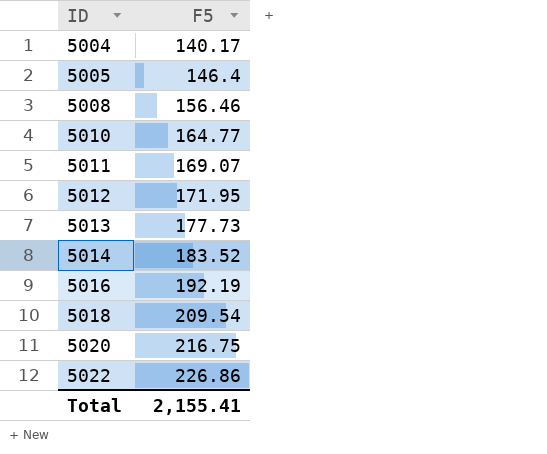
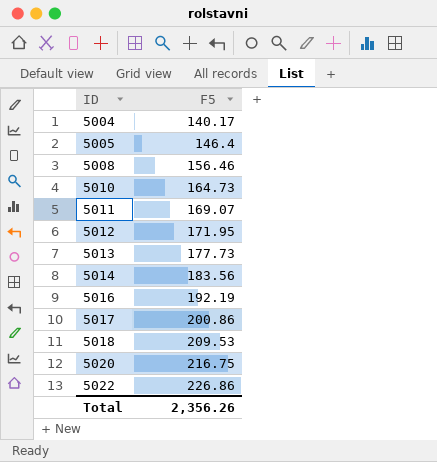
5010 | F5: 164.77 -> 164.73
5014 | F5: 183.52 -> 183.56
row 5017: none -> 200.86
5018 | F5: 209.54 -> 209.53
Total | F5: 2,155.41 -> 2,356.26

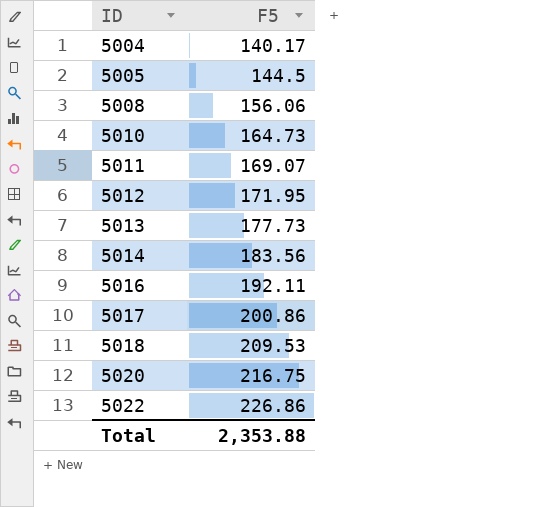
5005 | F5: 146.4 -> 144.5
5008 | F5: 156.46 -> 156.06
5016 | F5: 192.19 -> 192.11
Total | F5: 2,356.26 -> 2,353.88

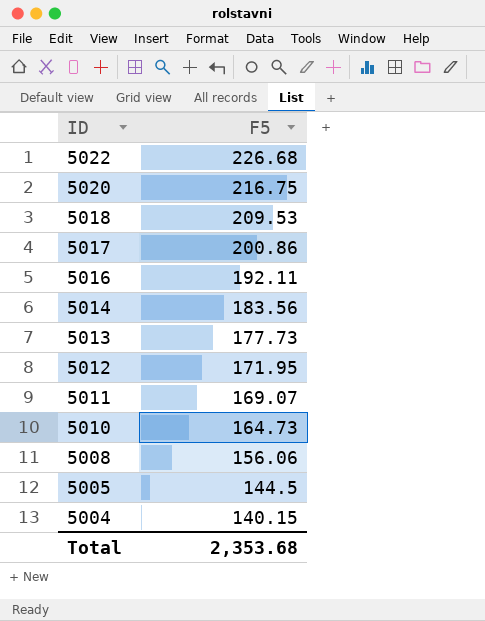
row order: ID ascending -> ID descending
5022 | F5: 226.86 -> 226.68
5004 | F5: 140.17 -> 140.15
Total | F5: 2,353.88 -> 2,353.68

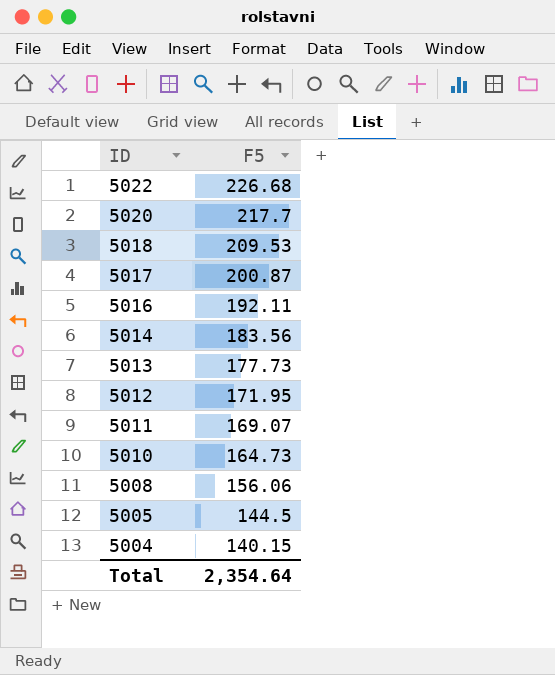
5020 | F5: 216.75 -> 217.7
5017 | F5: 200.86 -> 200.87
Total | F5: 2,353.68 -> 2,354.64

